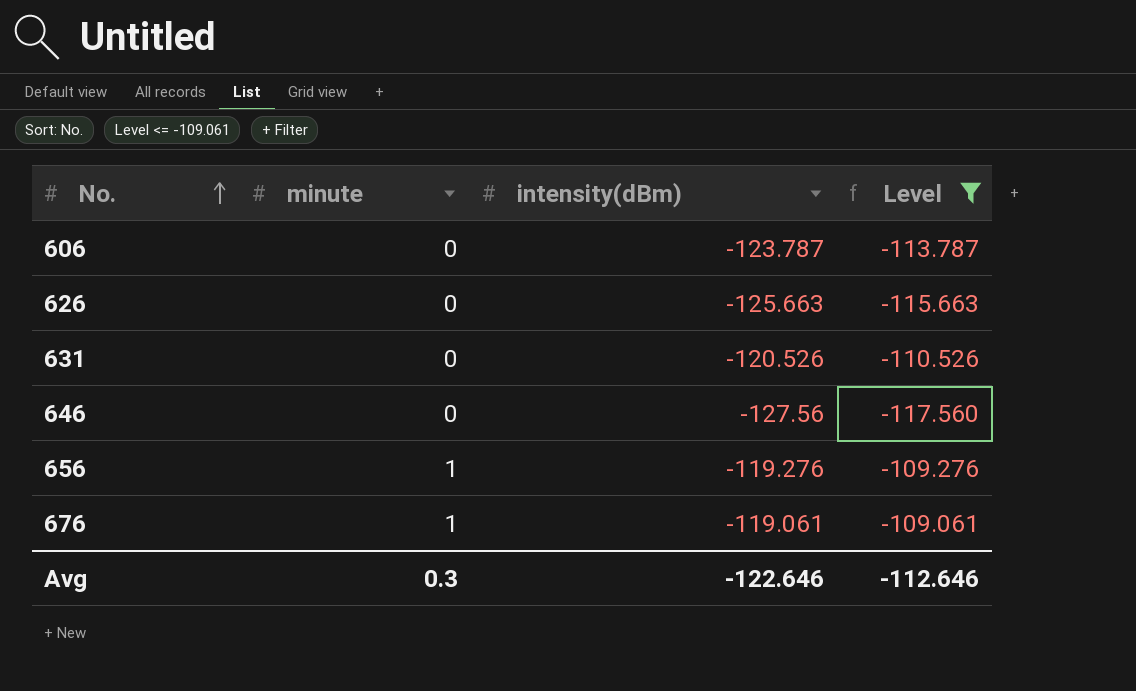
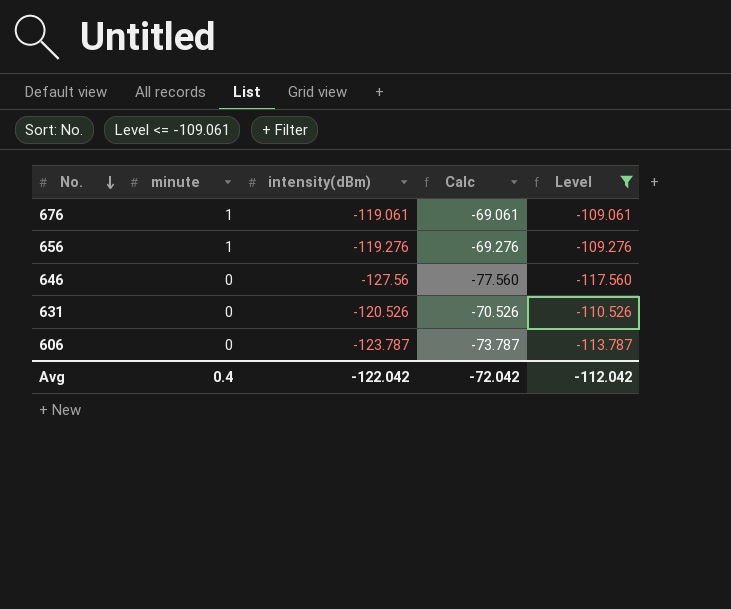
row order: No. ascending -> No. descending
column Calc | formula: none -> [intensity(dBm)] + 50
row 626: 0 | -125.663 | -115.663 -> none
Avg | minute: 0.3 -> 0.4
Avg | intensity(dBm): -122.646 -> -122.042
Avg | Level: -112.646 -> -112.042

